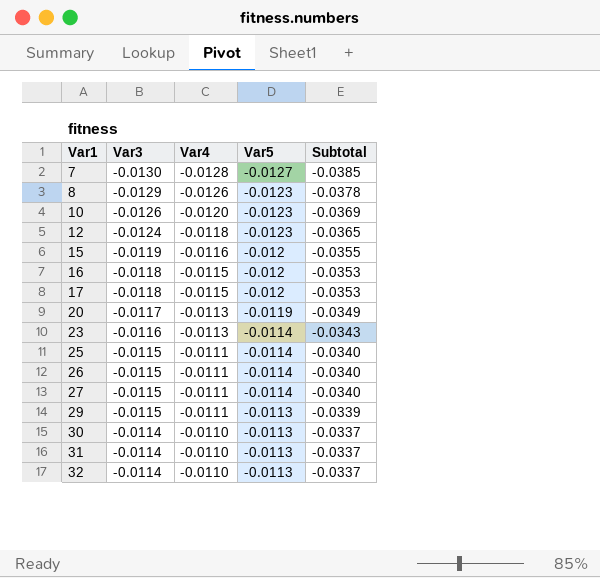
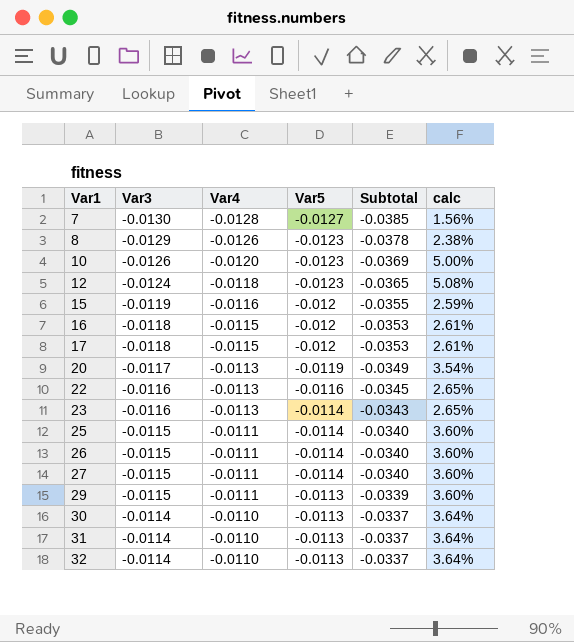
column calc | formula: none -> ([Var3] - [Var4]) / [Var4]
row 22: none -> -0.0116 | -0.0113 | -0.0116 | -0.0345 | 2.65%

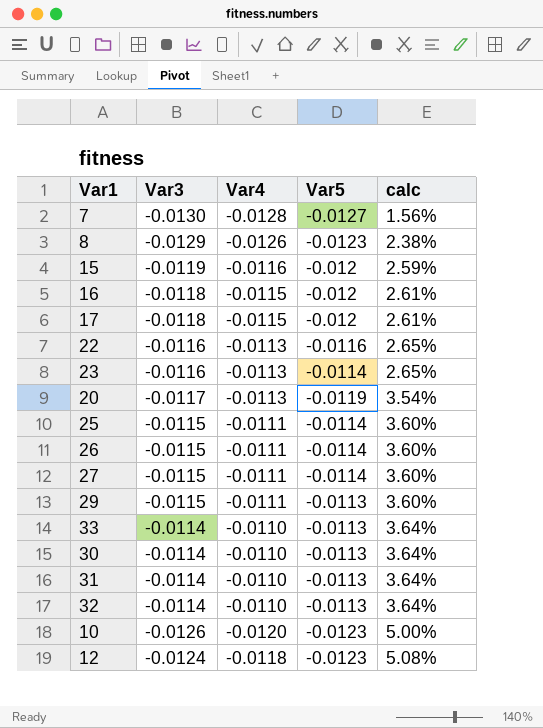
row order: Var1 ascending -> calc ascending
column Subtotal | formula: [Var3] + [Var4] + [Var5] -> none
row 33: none -> -0.0114 | -0.0110 | -0.0113 | 3.64%

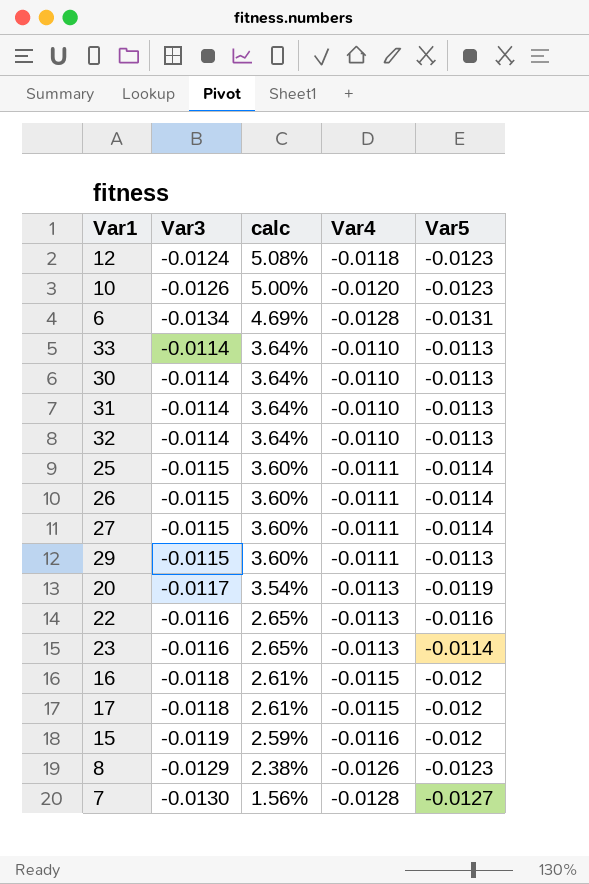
row order: calc ascending -> calc descending
column calc | position: 5 -> 3
row 6: none -> -0.0134 | 4.69% | -0.0128 | -0.0131

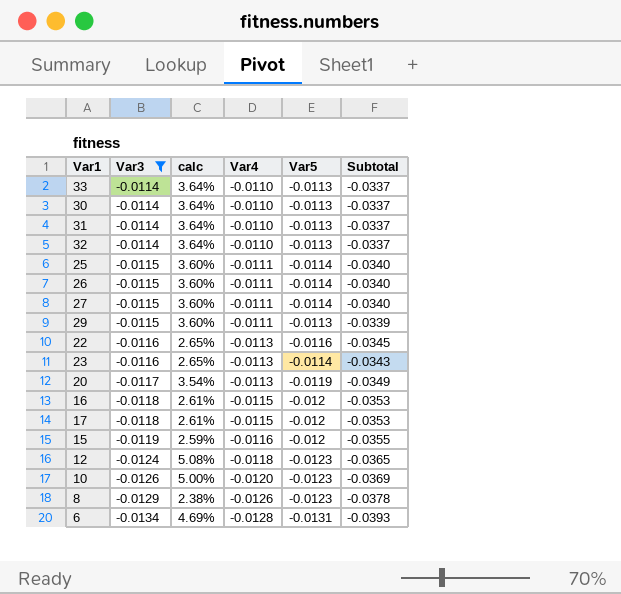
filter: none -> Var3 != -0.0130
row order: calc descending -> Var3 descending
column Subtotal | formula: none -> [Var3] + [Var4] + [Var5]

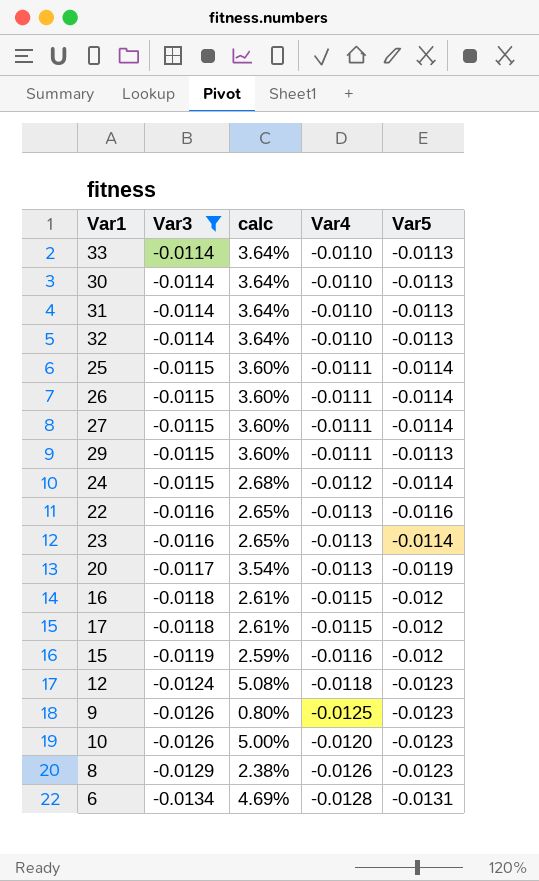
column Subtotal | formula: [Var3] + [Var4] + [Var5] -> none
row 24: none -> -0.0115 | 2.68% | -0.0112 | -0.0114
row 9: none -> -0.0126 | 0.80% | -0.0125 | -0.0123

